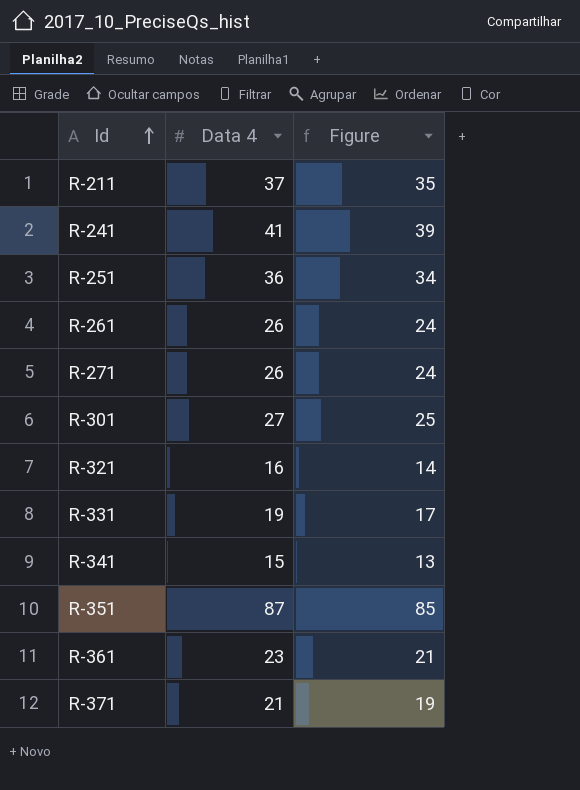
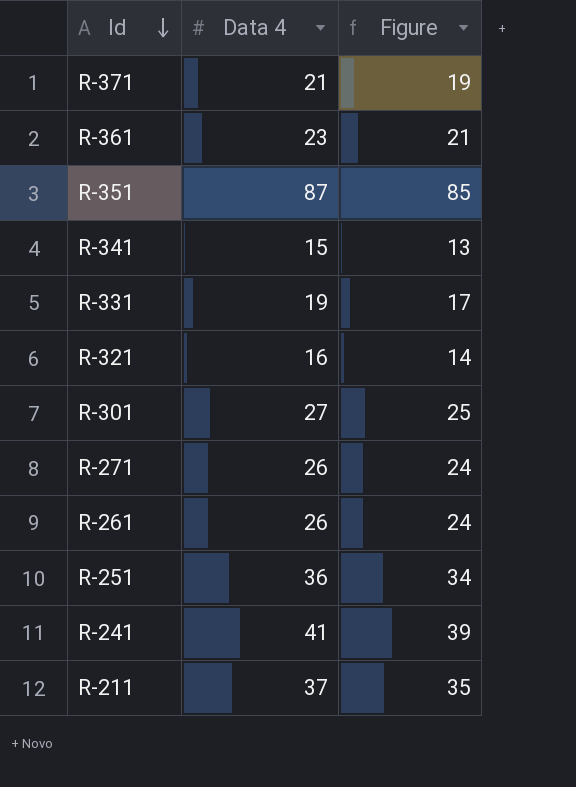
row order: Id ascending -> Id descending

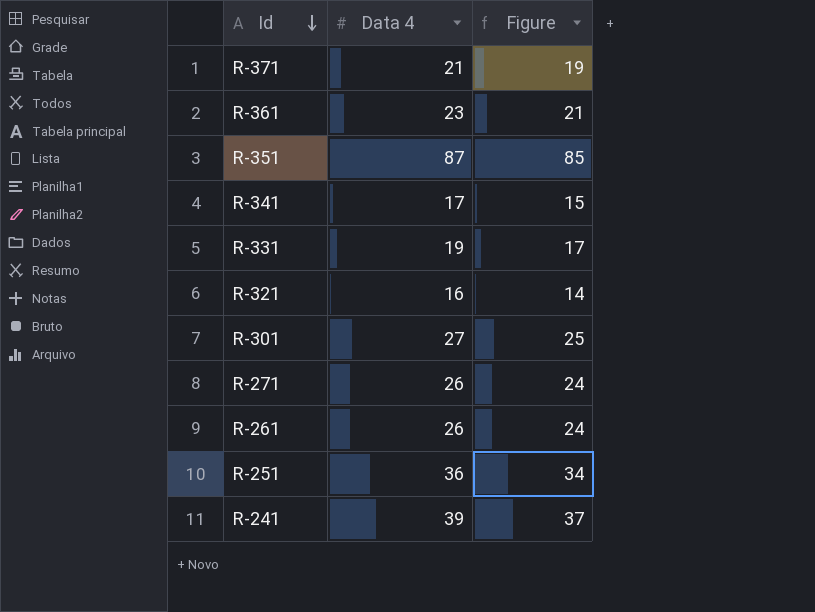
row R-211: 37 | 35 -> none
R-341 | Data 4: 15 -> 17
R-341 | Figure: 13 -> 15
R-241 | Data 4: 41 -> 39
R-241 | Figure: 39 -> 37

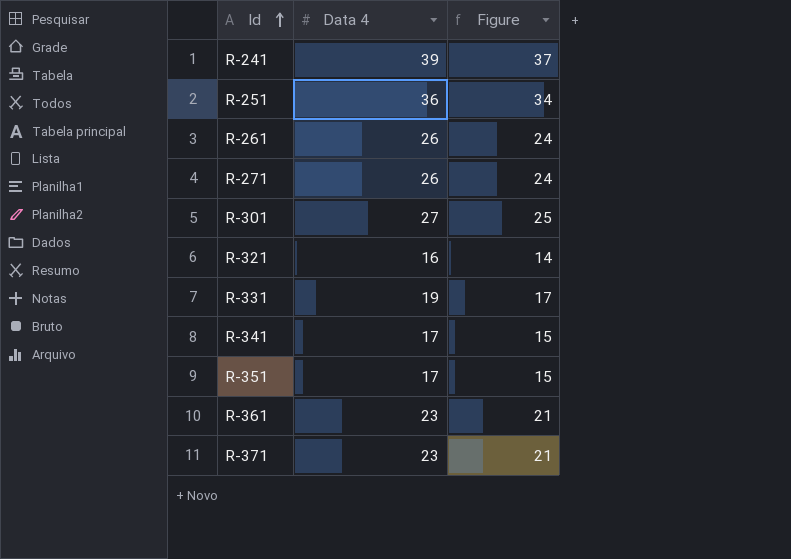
row order: Id descending -> Id ascending
R-351 | Data 4: 87 -> 17
R-351 | Figure: 85 -> 15
R-371 | Data 4: 21 -> 23
R-371 | Figure: 19 -> 21

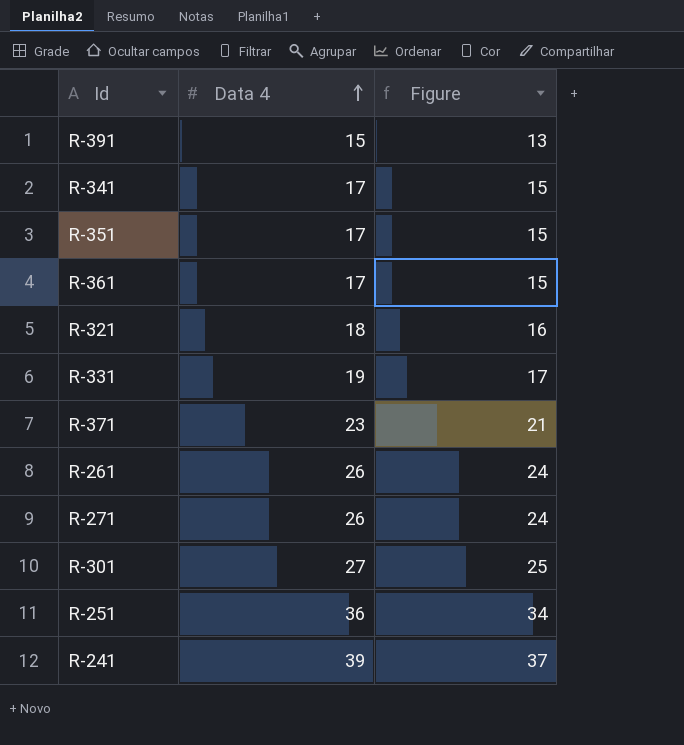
row order: Id ascending -> Data 4 ascending
row R-391: none -> 15 | 13
R-361 | Data 4: 23 -> 17
R-361 | Figure: 21 -> 15
R-321 | Data 4: 16 -> 18
R-321 | Figure: 14 -> 16

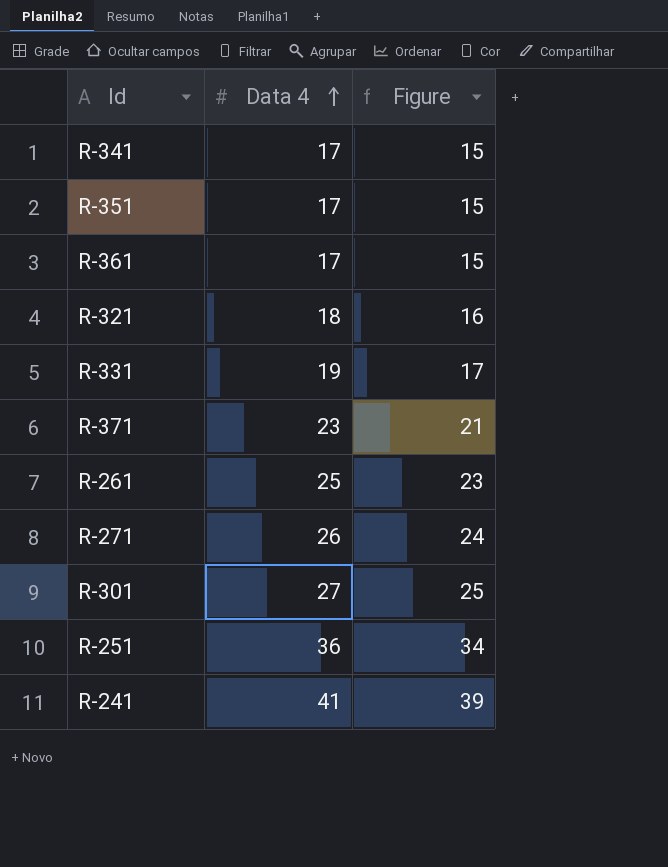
row R-391: 15 | 13 -> none
R-261 | Data 4: 26 -> 25
R-261 | Figure: 24 -> 23
R-241 | Data 4: 39 -> 41
R-241 | Figure: 37 -> 39

